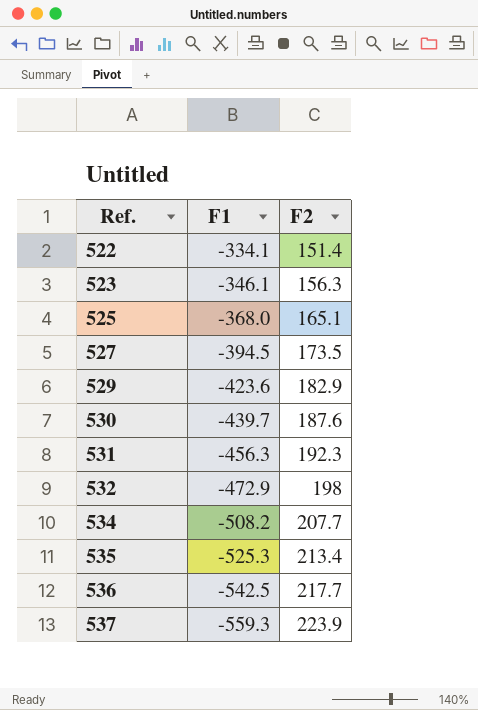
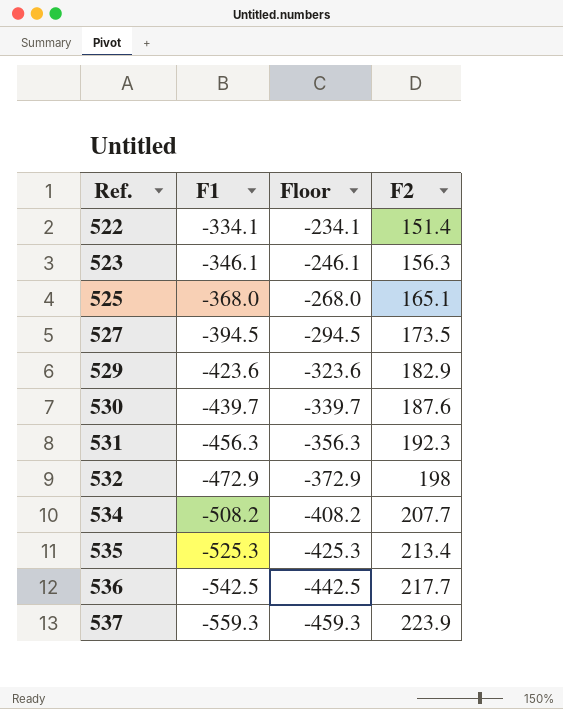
column Floor | formula: none -> [F1] + 100

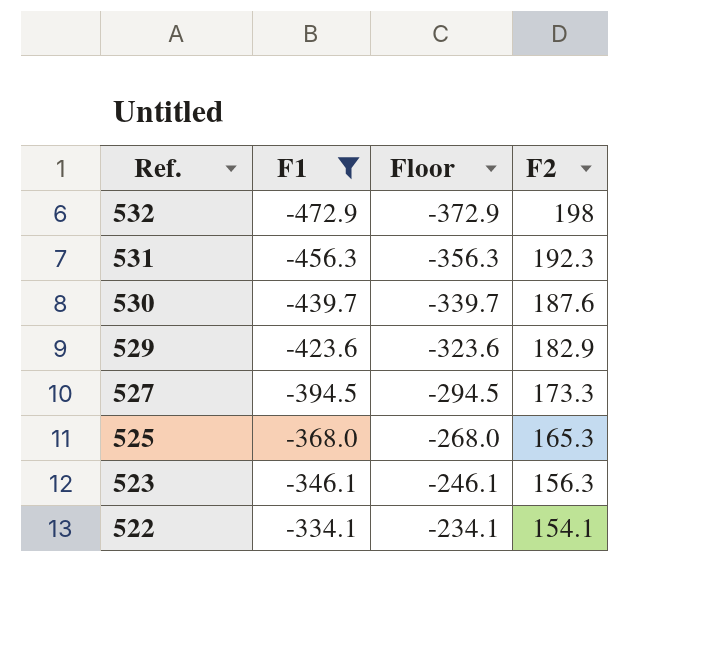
filter: none -> F1 >= -472.9
row order: Ref. ascending -> Ref. descending
527 | F2: 173.5 -> 173.3
525 | F2: 165.1 -> 165.3
522 | F2: 151.4 -> 154.1

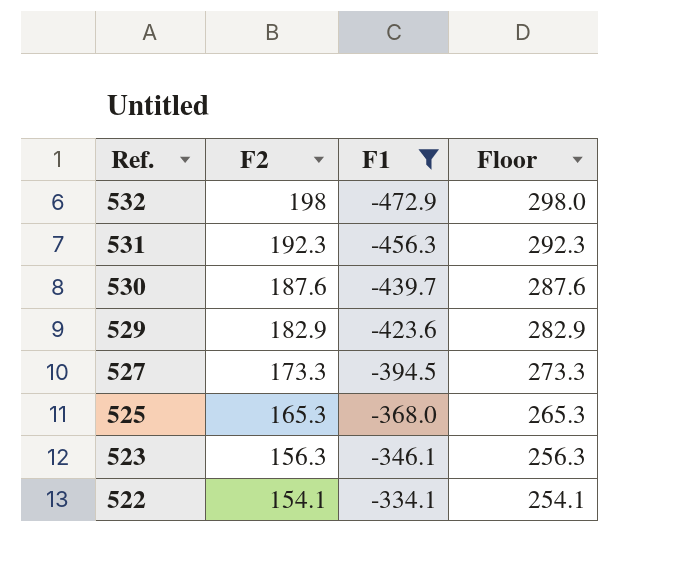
column F2 | position: 4 -> 2
column Floor | formula: [F1] + 100 -> [F2] + 100

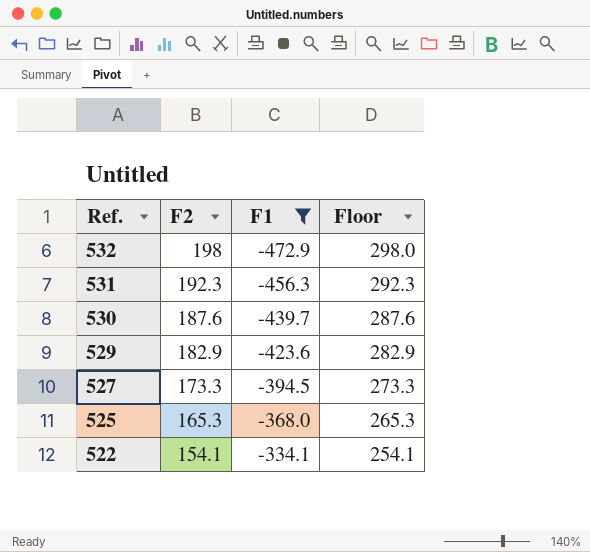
row 523: 156.3 | -346.1 | 256.3 -> none

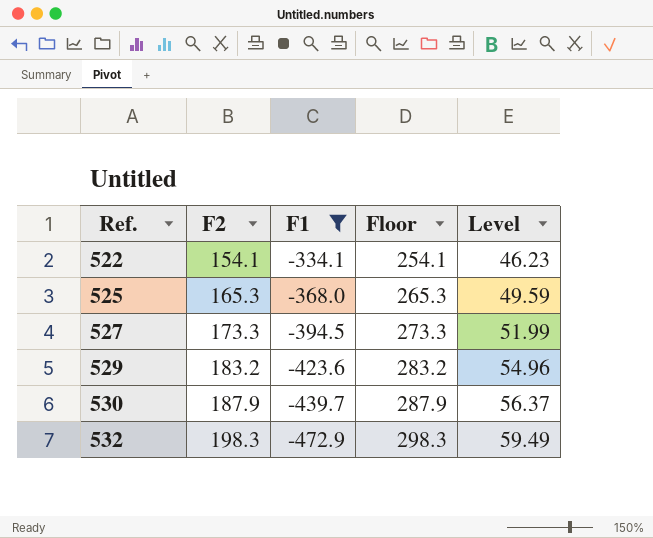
row order: Ref. descending -> Ref. ascending
column Level | formula: none -> [F2] * 0.3
row 531: 192.3 | -456.3 | 292.3 -> none
529 | F2: 182.9 -> 183.2
529 | Floor: 282.9 -> 283.2
530 | F2: 187.6 -> 187.9
530 | Floor: 287.6 -> 287.9
532 | F2: 198 -> 198.3
532 | Floor: 298.0 -> 298.3

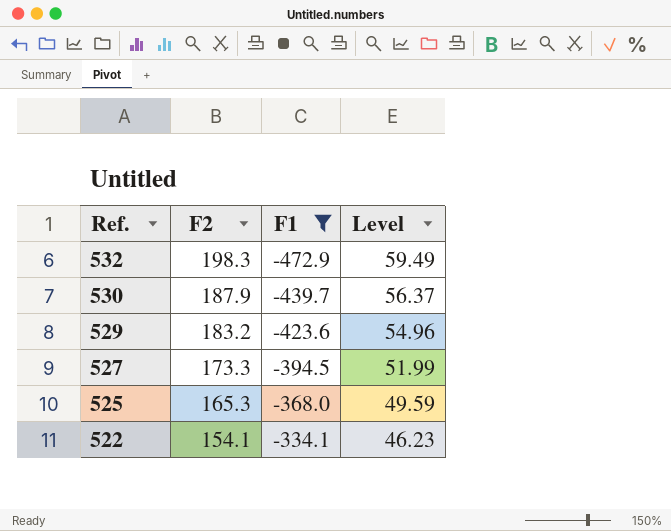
row order: Ref. ascending -> Ref. descending
column Floor | formula: [F2] + 100 -> none

